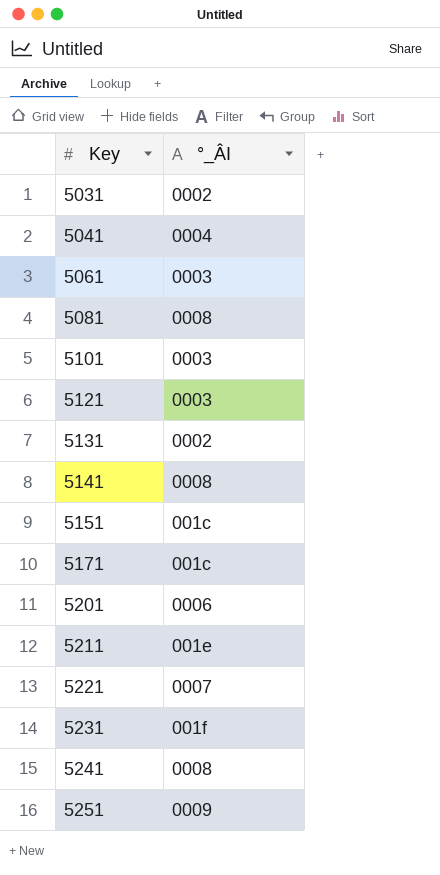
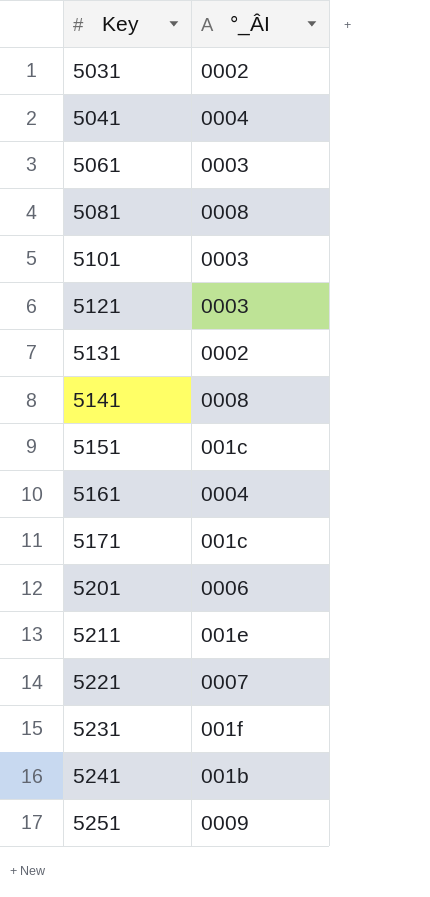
row 5161: none -> 0004
5241 | °_ÂI: 0008 -> 001b

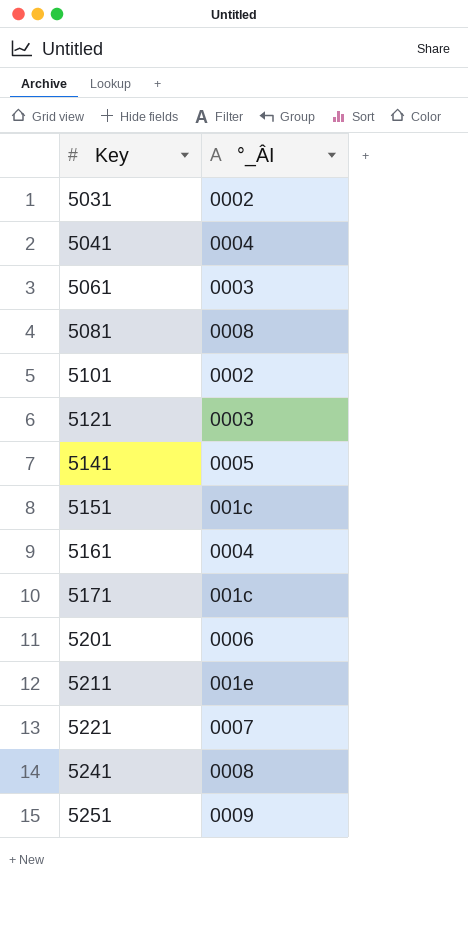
row 5131: 0002 -> none
row 5231: 001f -> none
5101 | °_ÂI: 0003 -> 0002
5141 | °_ÂI: 0008 -> 0005
5241 | °_ÂI: 001b -> 0008

